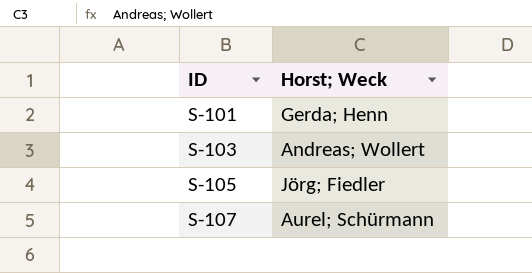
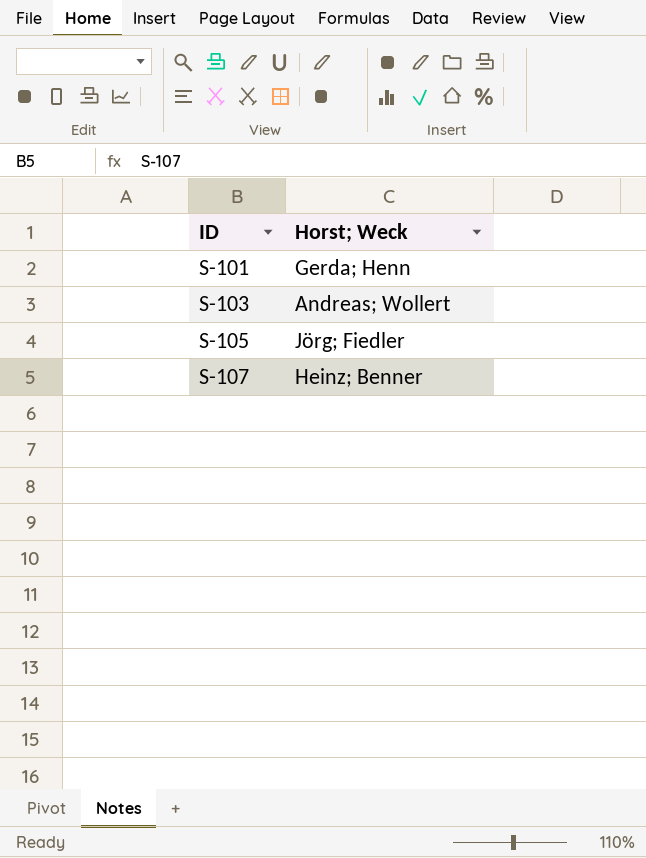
S-107 | Horst; Weck: Aurel; Schürmann -> Heinz; Benner

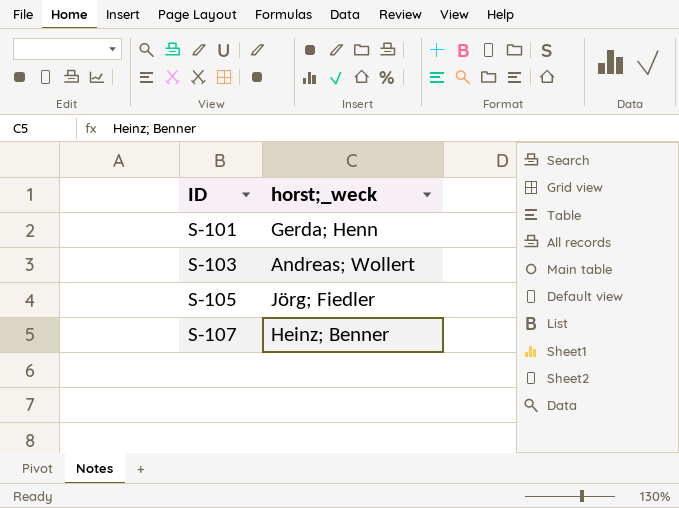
column name: Horst; Weck -> horst;_weck

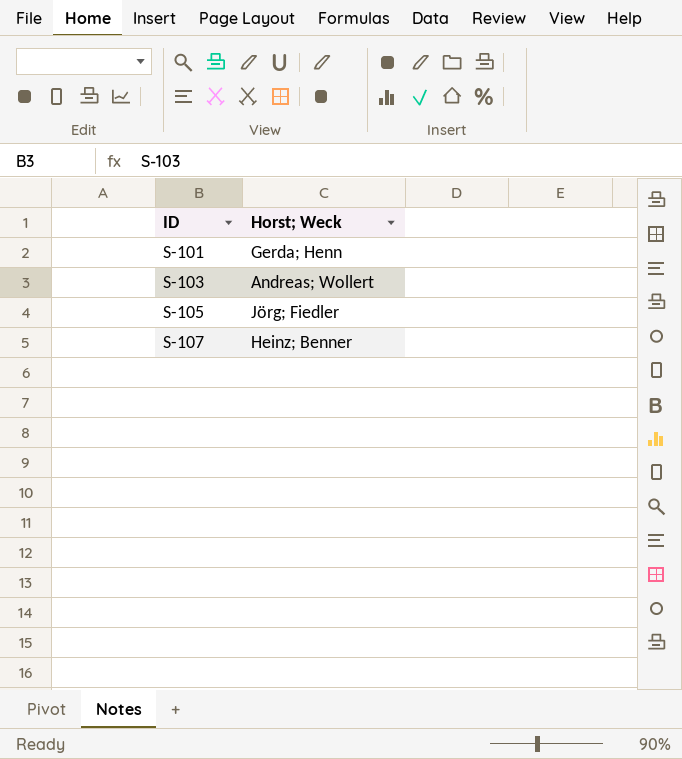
column name: horst;_weck -> Horst; Weck

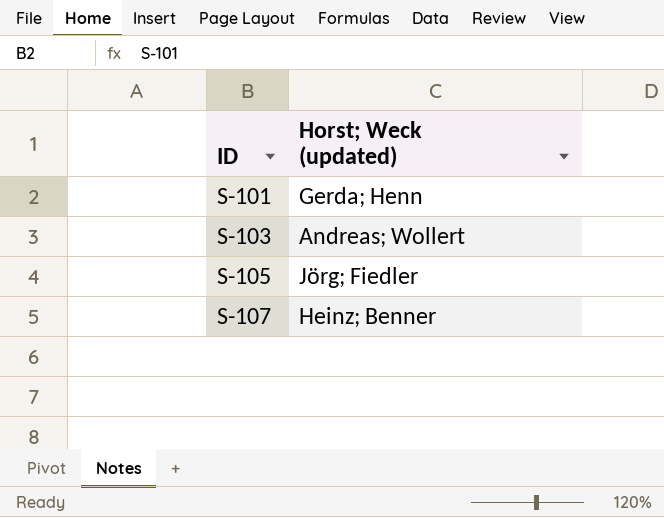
column name: Horst; Weck -> Horst; Weck (updated)

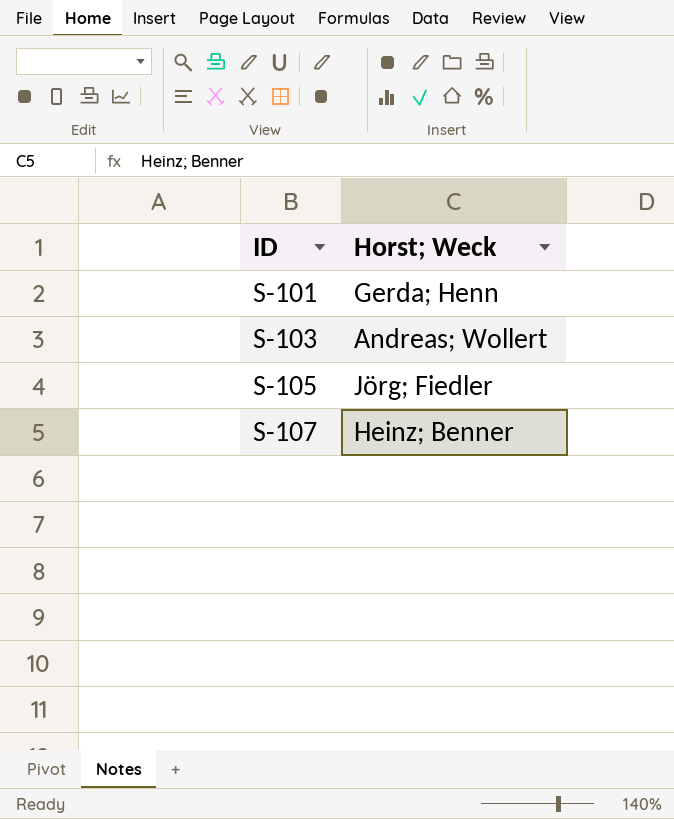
column name: Horst; Weck (updated) -> Horst; Weck

